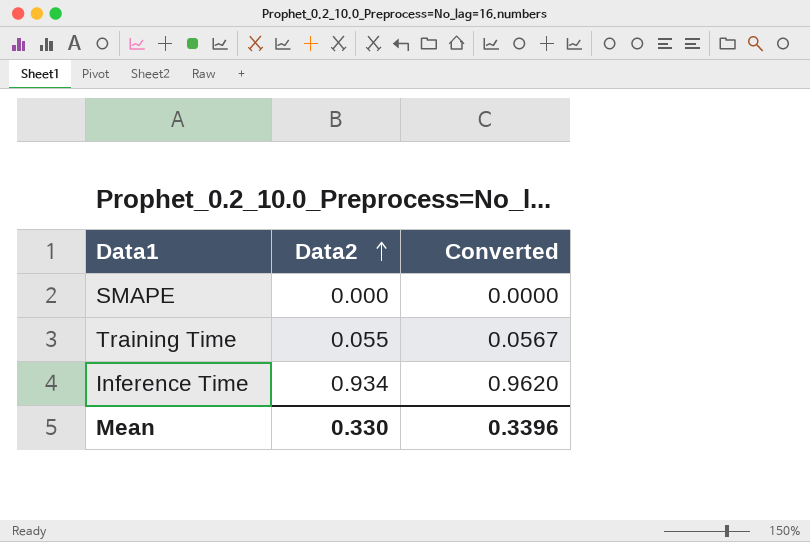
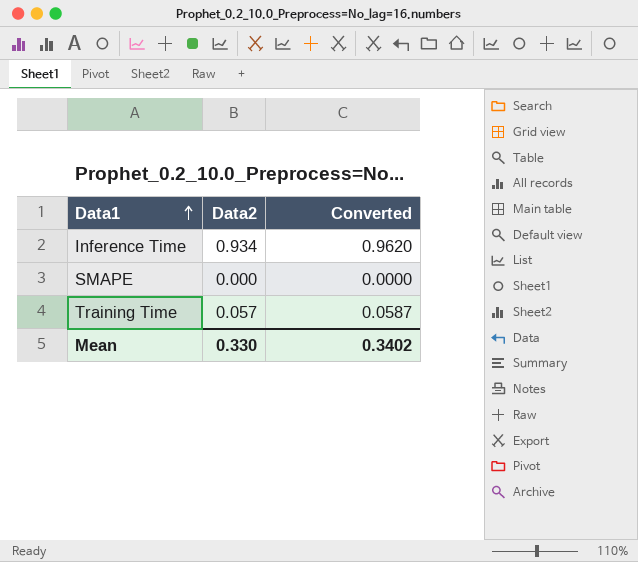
row order: Data2 ascending -> Data1 ascending
Training Time | Data2: 0.055 -> 0.057
Training Time | Converted: 0.0567 -> 0.0587
Mean | Converted: 0.3396 -> 0.3402

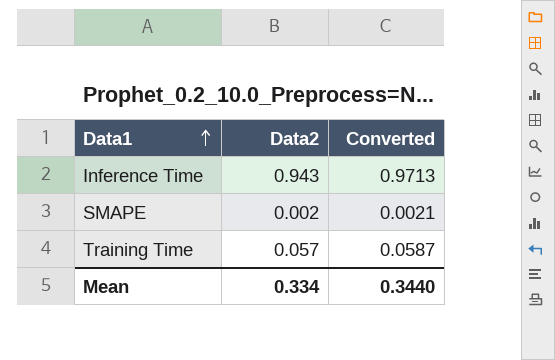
Inference Time | Data2: 0.934 -> 0.943
Inference Time | Converted: 0.9620 -> 0.9713
SMAPE | Data2: 0.000 -> 0.002
SMAPE | Converted: 0.0000 -> 0.0021
Mean | Data2: 0.330 -> 0.334
Mean | Converted: 0.3402 -> 0.3440

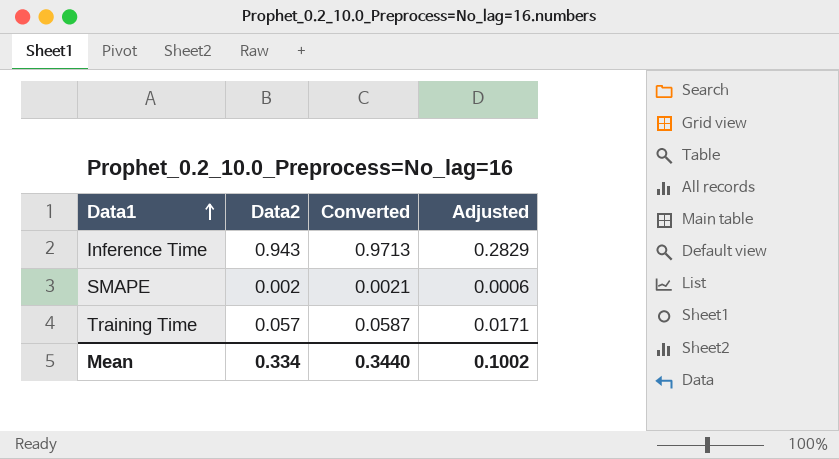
column Adjusted | formula: none -> [Data2] * 0.3

